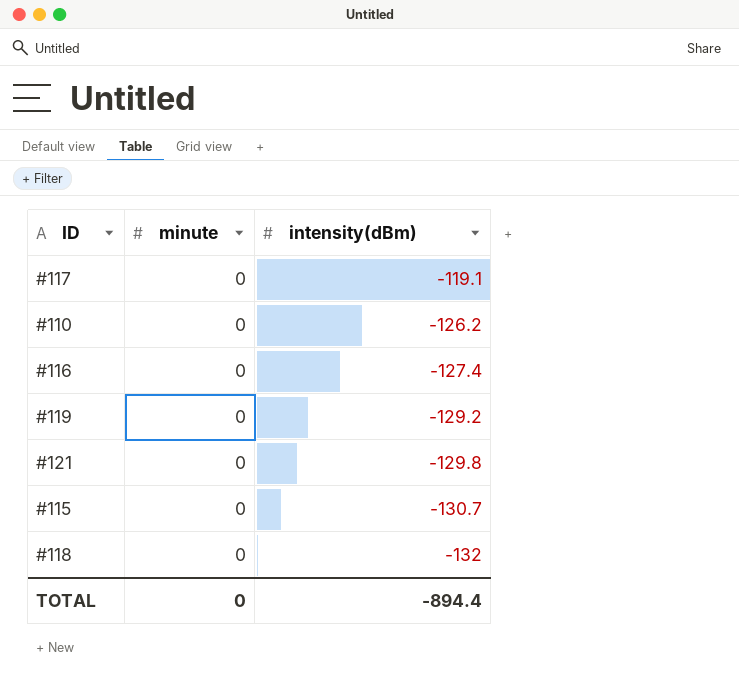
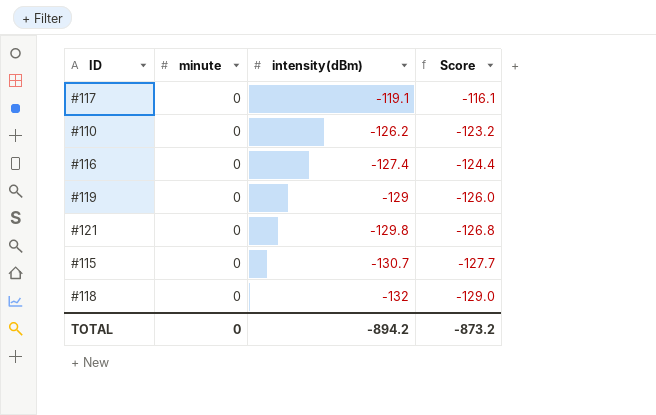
column Score | formula: none -> [intensity(dBm)] + 3
#119 | intensity(dBm): -129.2 -> -129
TOTAL | intensity(dBm): -894.4 -> -894.2

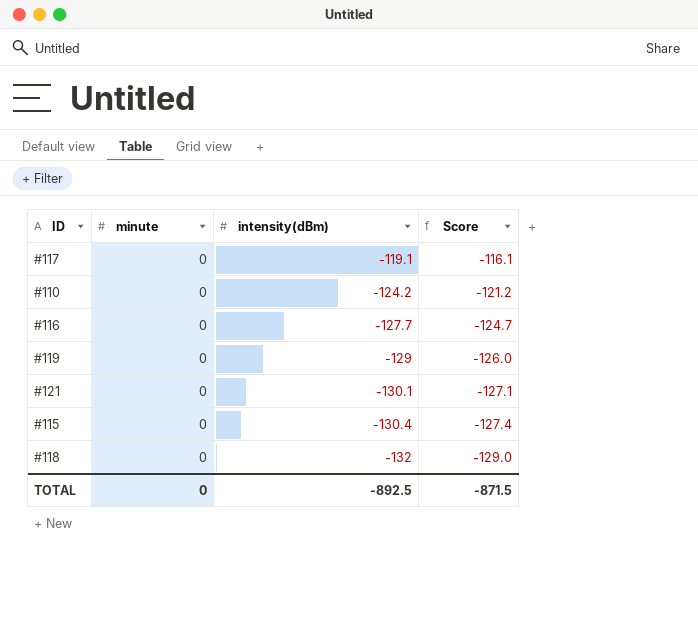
#110 | intensity(dBm): -126.2 -> -124.2
#110 | Score: -123.2 -> -121.2
#116 | intensity(dBm): -127.4 -> -127.7
#116 | Score: -124.4 -> -124.7
#121 | intensity(dBm): -129.8 -> -130.1
#121 | Score: -126.8 -> -127.1
#115 | intensity(dBm): -130.7 -> -130.4
#115 | Score: -127.7 -> -127.4
TOTAL | intensity(dBm): -894.2 -> -892.5
TOTAL | Score: -873.2 -> -871.5

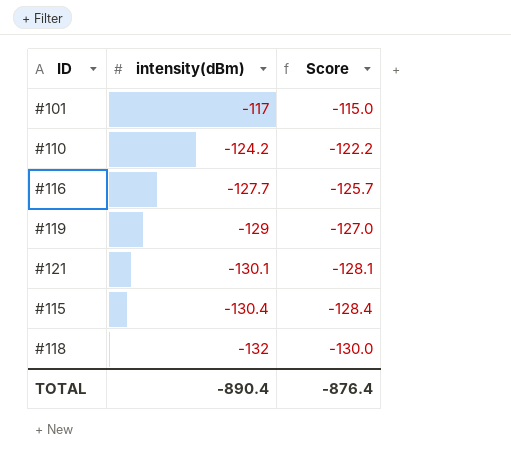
column minute | position: 2 -> none
column Score | formula: [intensity(dBm)] + 3 -> [intensity(dBm)] + 2
row #117: 0 | -119.1 | -116.1 -> none
row #101: none -> -117 | -115.0
TOTAL | intensity(dBm): -892.5 -> -890.4
TOTAL | Score: -871.5 -> -876.4

